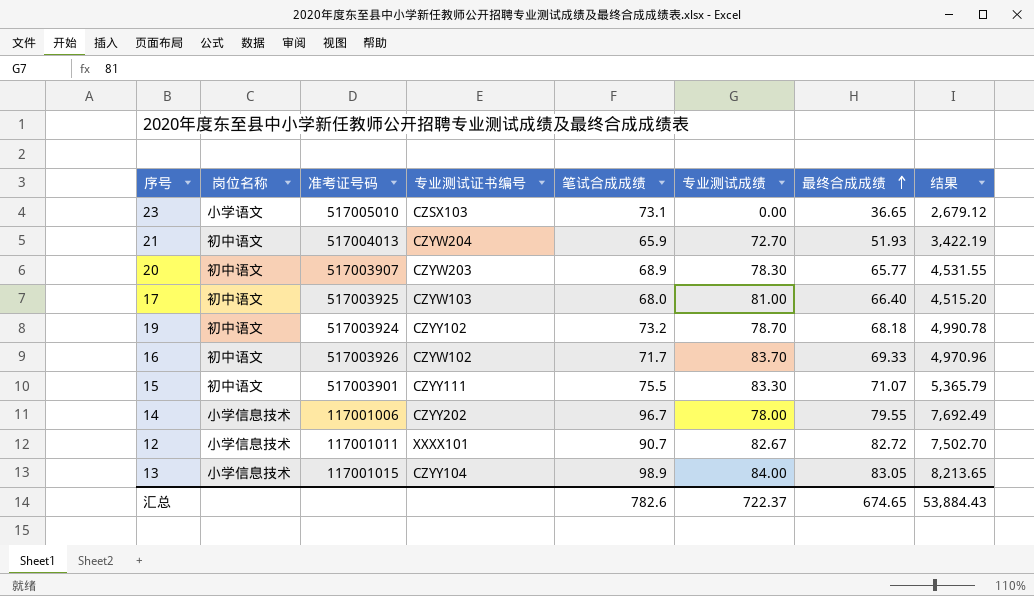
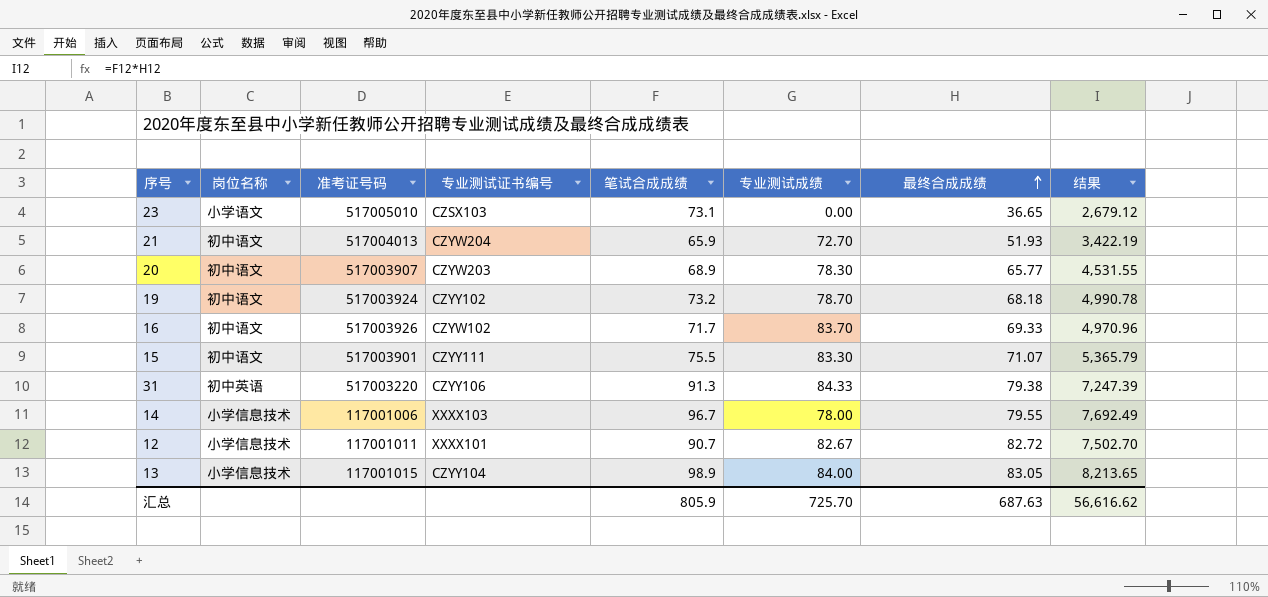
row 17: 初中语文 | 517003925 | CZYW103 | 68.0 | 81.00 | 66.40 | 4,515.20 -> none
row 31: none -> 初中英语 | 517003220 | CZYY106 | 91.3 | 84.33 | 79.38 | 7,247.39
14 | 专业测试证书编号: CZYY202 -> XXXX103
汇总 | 笔试合成成绩: 782.6 -> 805.9
汇总 | 专业测试成绩: 722.37 -> 725.70
汇总 | 最终合成成绩: 674.65 -> 687.63
汇总 | 结果: 53,884.43 -> 56,616.62

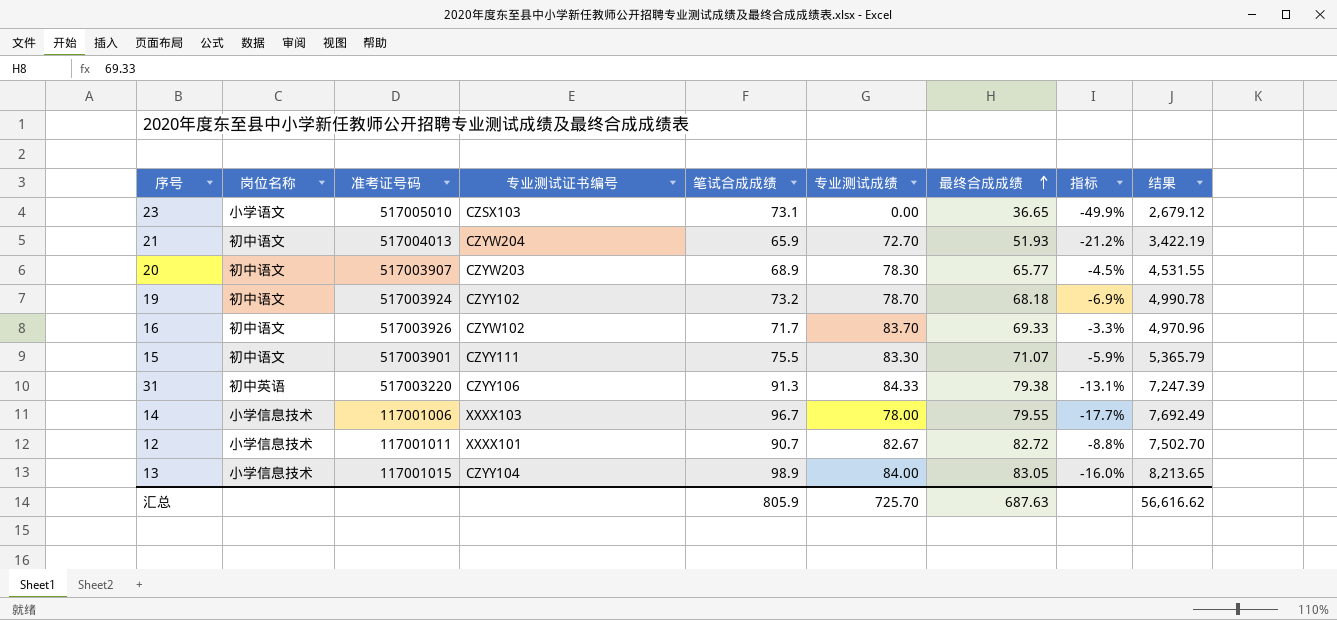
column 指标 | formula: none -> ([最终合成成绩] - [笔试合成成绩]) / [笔试合成成绩]

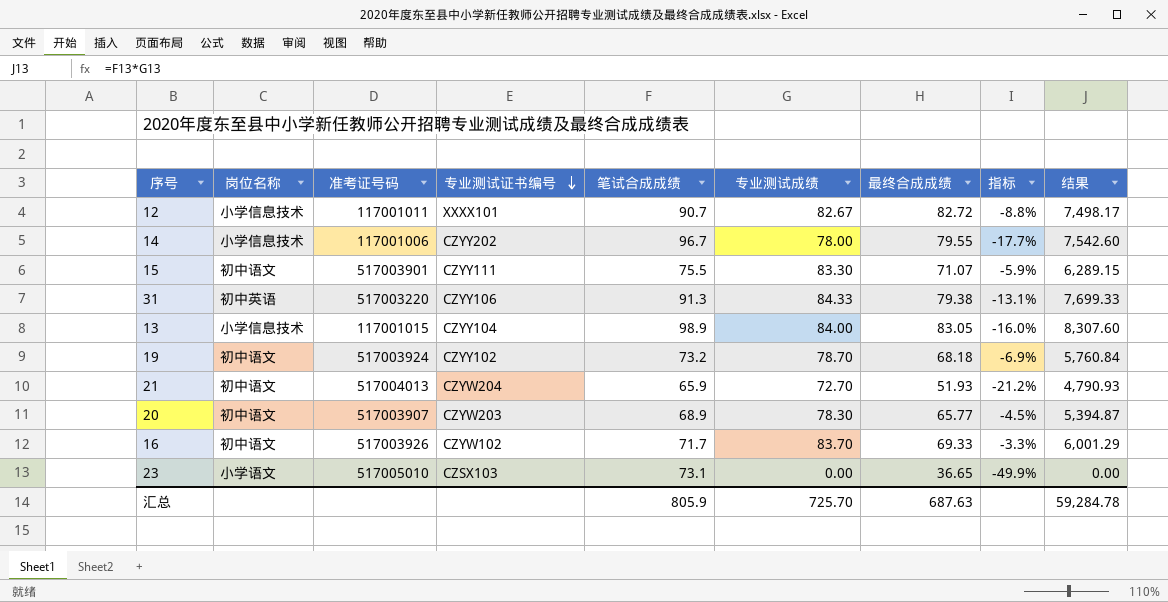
row order: 最终合成成绩 ascending -> 专业测试证书编号 descending
column 结果 | formula: [笔试合成成绩] * [最终合成成绩] -> [笔试合成成绩] * [专业测试成绩]
14 | 专业测试证书编号: XXXX103 -> CZYY202
汇总 | 结果: 56,616.62 -> 59,284.78

